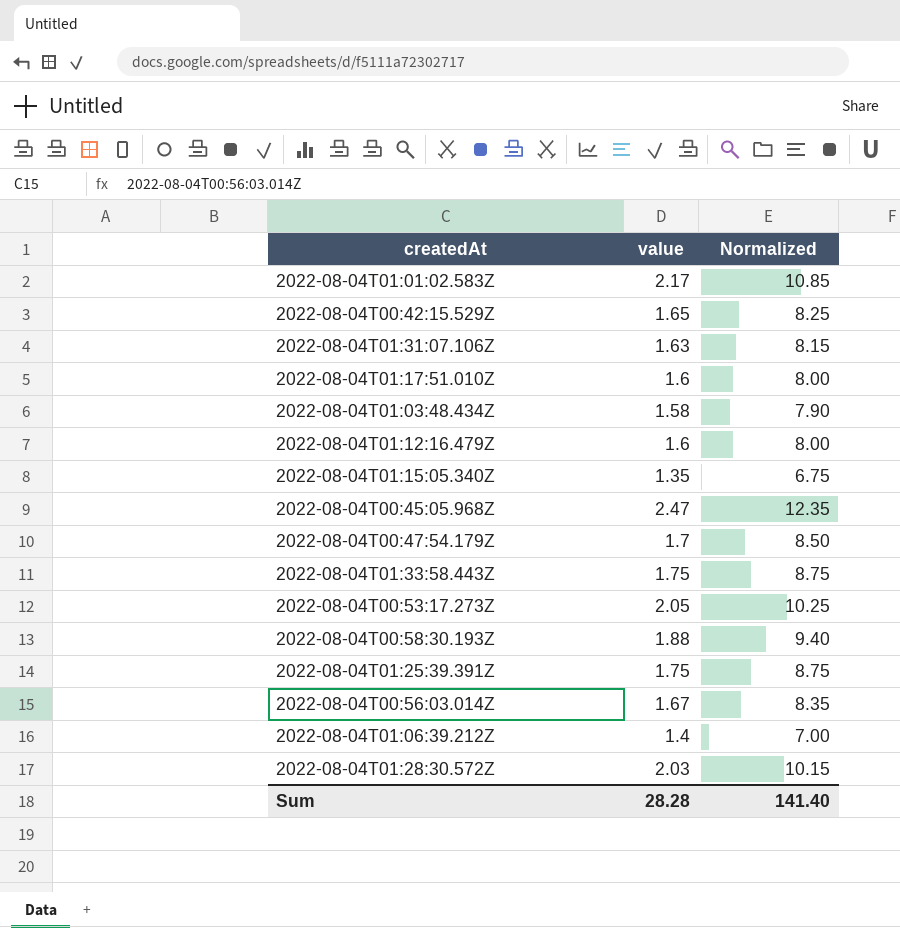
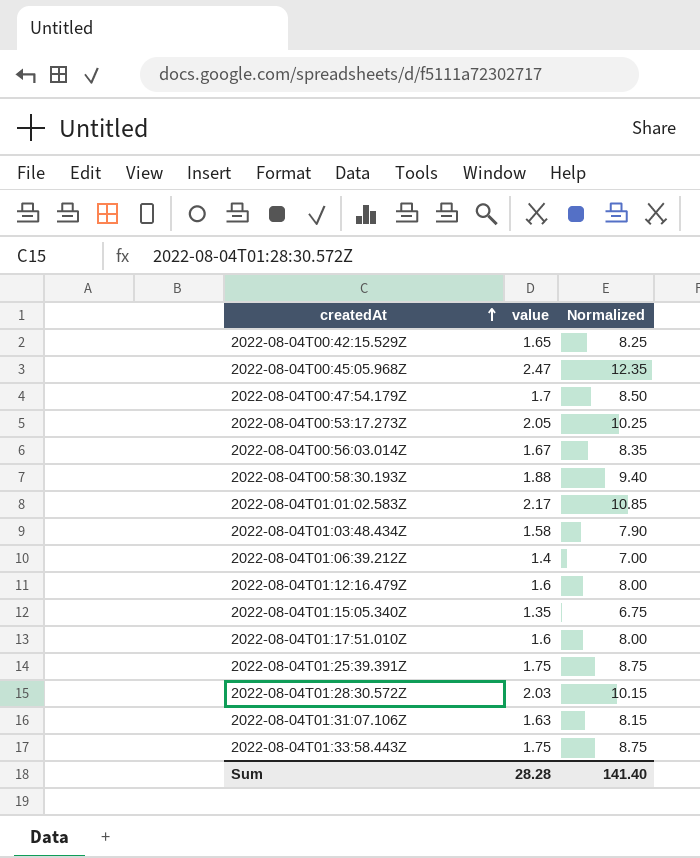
row order: none -> createdAt ascending

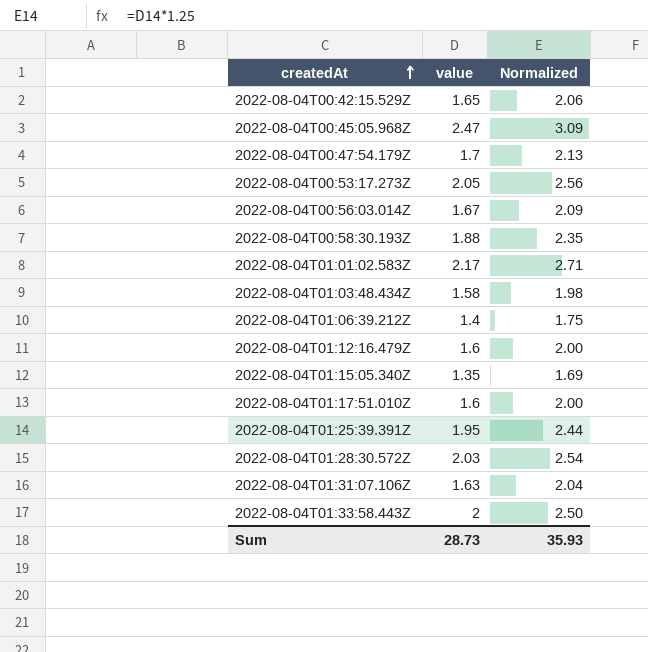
column Normalized | formula: [value] * 5 -> [value] * 1.25
2022-08-04T01:25:39.391Z | value: 1.75 -> 1.95
2022-08-04T01:33:58.443Z | value: 1.75 -> 2
Sum | value: 28.28 -> 28.73
Sum | Normalized: 141.40 -> 35.93

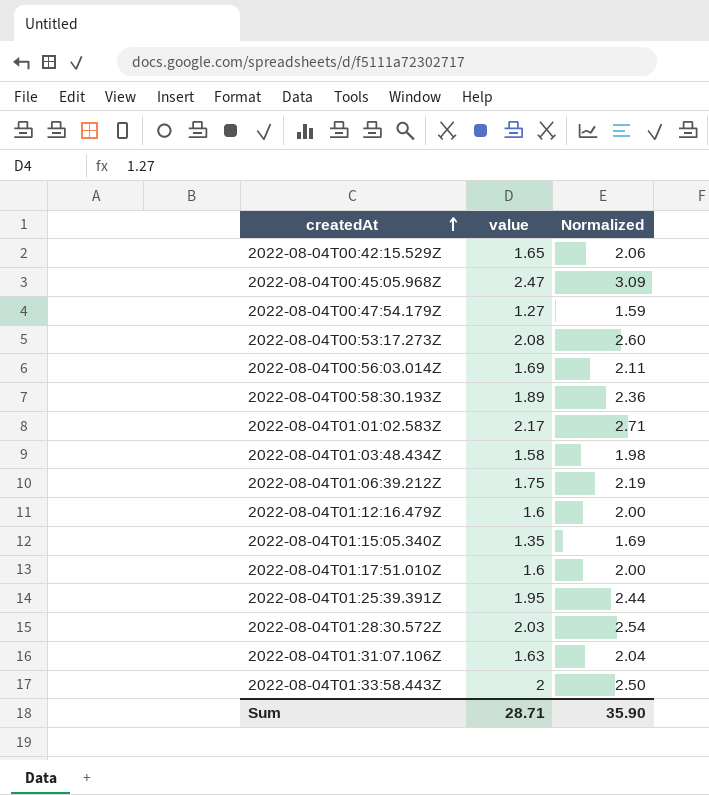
2022-08-04T00:47:54.179Z | value: 1.7 -> 1.27
2022-08-04T00:47:54.179Z | Normalized: 2.13 -> 1.59
2022-08-04T00:53:17.273Z | value: 2.05 -> 2.08
2022-08-04T00:53:17.273Z | Normalized: 2.56 -> 2.60
2022-08-04T00:56:03.014Z | value: 1.67 -> 1.69
2022-08-04T00:56:03.014Z | Normalized: 2.09 -> 2.11
2022-08-04T00:58:30.193Z | value: 1.88 -> 1.89
2022-08-04T00:58:30.193Z | Normalized: 2.35 -> 2.36
2022-08-04T01:06:39.212Z | value: 1.4 -> 1.75
2022-08-04T01:06:39.212Z | Normalized: 1.75 -> 2.19
Sum | value: 28.73 -> 28.71
Sum | Normalized: 35.93 -> 35.90

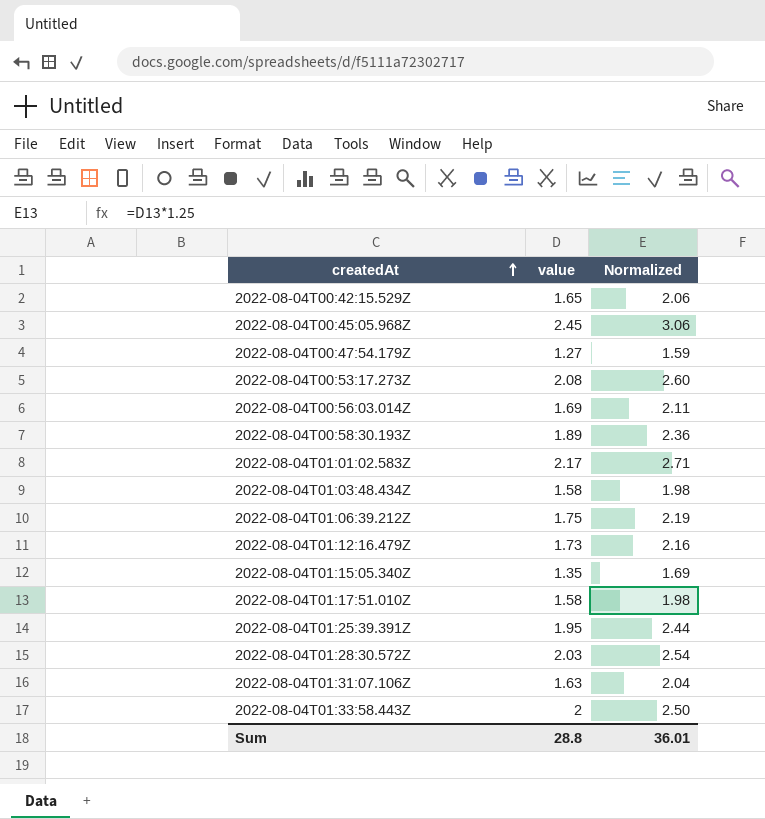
2022-08-04T00:45:05.968Z | value: 2.47 -> 2.45
2022-08-04T00:45:05.968Z | Normalized: 3.09 -> 3.06
2022-08-04T01:12:16.479Z | value: 1.6 -> 1.73
2022-08-04T01:12:16.479Z | Normalized: 2.00 -> 2.16
2022-08-04T01:17:51.010Z | value: 1.6 -> 1.58
2022-08-04T01:17:51.010Z | Normalized: 2.00 -> 1.98
Sum | value: 28.71 -> 28.8
Sum | Normalized: 35.90 -> 36.01

